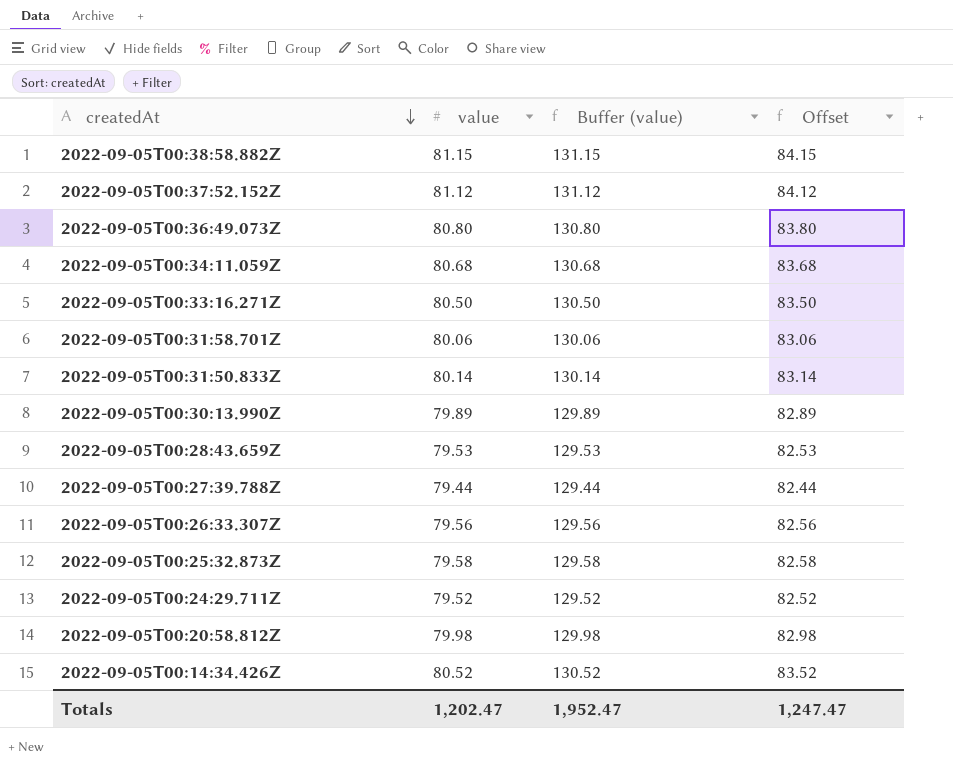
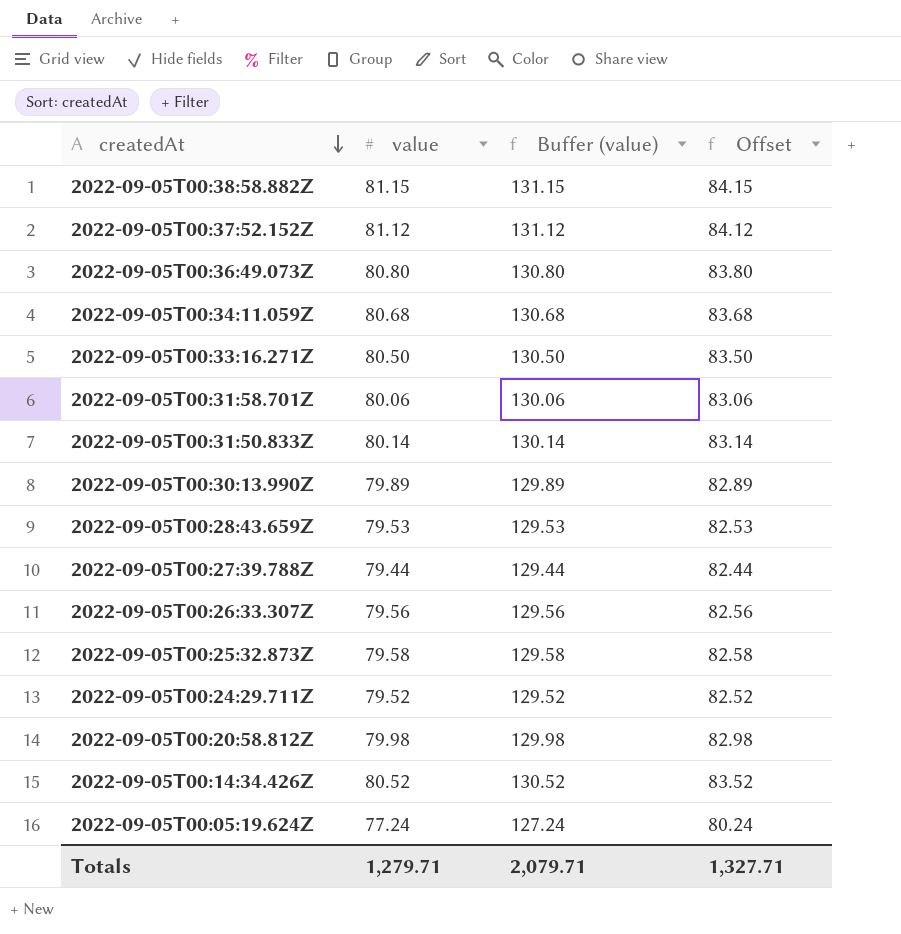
row 2022-09-05T00:05:19.624Z: none -> 77.24 | 127.24 | 80.24
Totals | value: 1,202.47 -> 1,279.71
Totals | Buffer (value): 1,952.47 -> 2,079.71
Totals | Offset: 1,247.47 -> 1,327.71

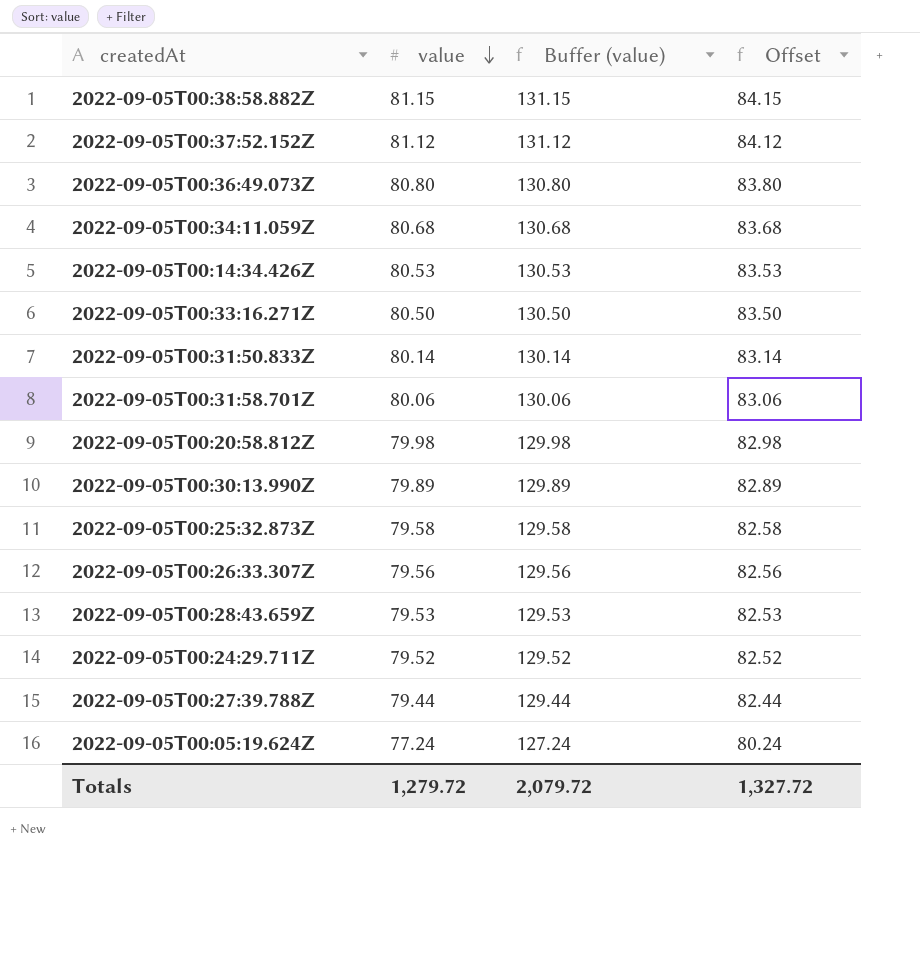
row order: createdAt descending -> value descending
2022-09-05T00:14:34.426Z | value: 80.52 -> 80.53
2022-09-05T00:14:34.426Z | Buffer (value): 130.52 -> 130.53
2022-09-05T00:14:34.426Z | Offset: 83.52 -> 83.53
Totals | value: 1,279.71 -> 1,279.72
Totals | Buffer (value): 2,079.71 -> 2,079.72
Totals | Offset: 1,327.71 -> 1,327.72

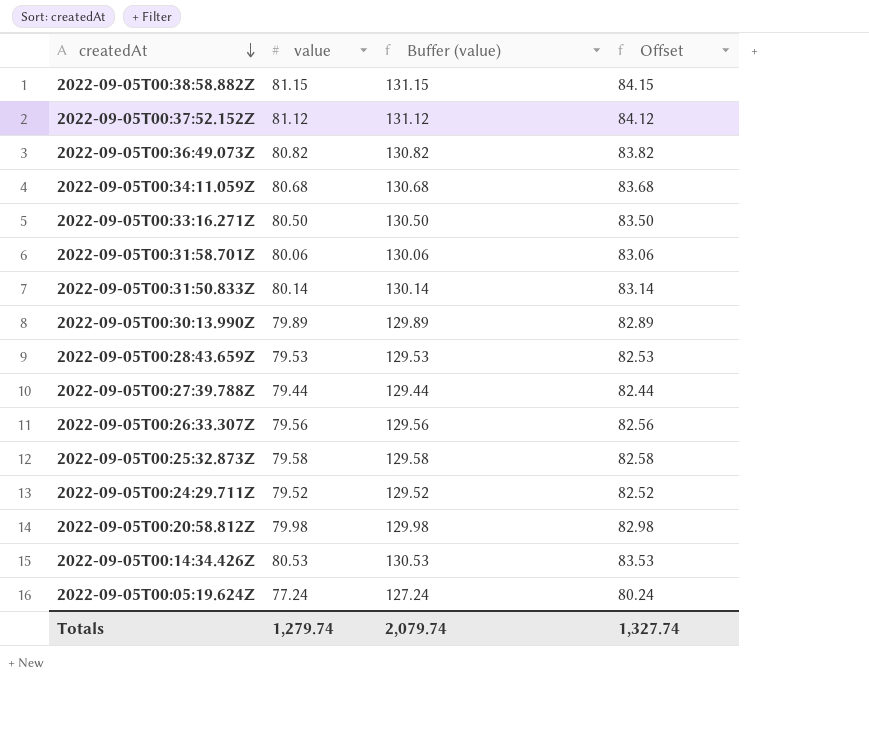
row order: value descending -> createdAt descending
2022-09-05T00:36:49.073Z | value: 80.80 -> 80.82
2022-09-05T00:36:49.073Z | Buffer (value): 130.80 -> 130.82
2022-09-05T00:36:49.073Z | Offset: 83.80 -> 83.82
Totals | value: 1,279.72 -> 1,279.74
Totals | Buffer (value): 2,079.72 -> 2,079.74
Totals | Offset: 1,327.72 -> 1,327.74

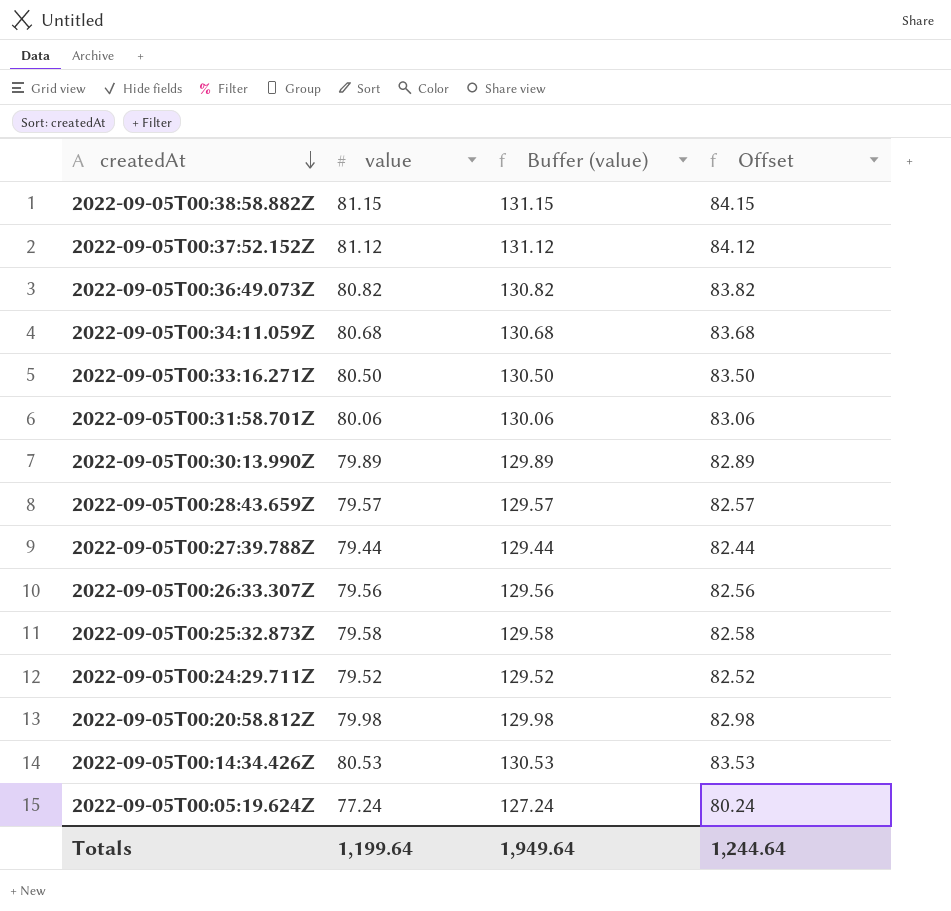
row 2022-09-05T00:31:50.833Z: 80.14 | 130.14 | 83.14 -> none
2022-09-05T00:28:43.659Z | value: 79.53 -> 79.57
2022-09-05T00:28:43.659Z | Buffer (value): 129.53 -> 129.57
2022-09-05T00:28:43.659Z | Offset: 82.53 -> 82.57
Totals | value: 1,279.74 -> 1,199.64
Totals | Buffer (value): 2,079.74 -> 1,949.64
Totals | Offset: 1,327.74 -> 1,244.64

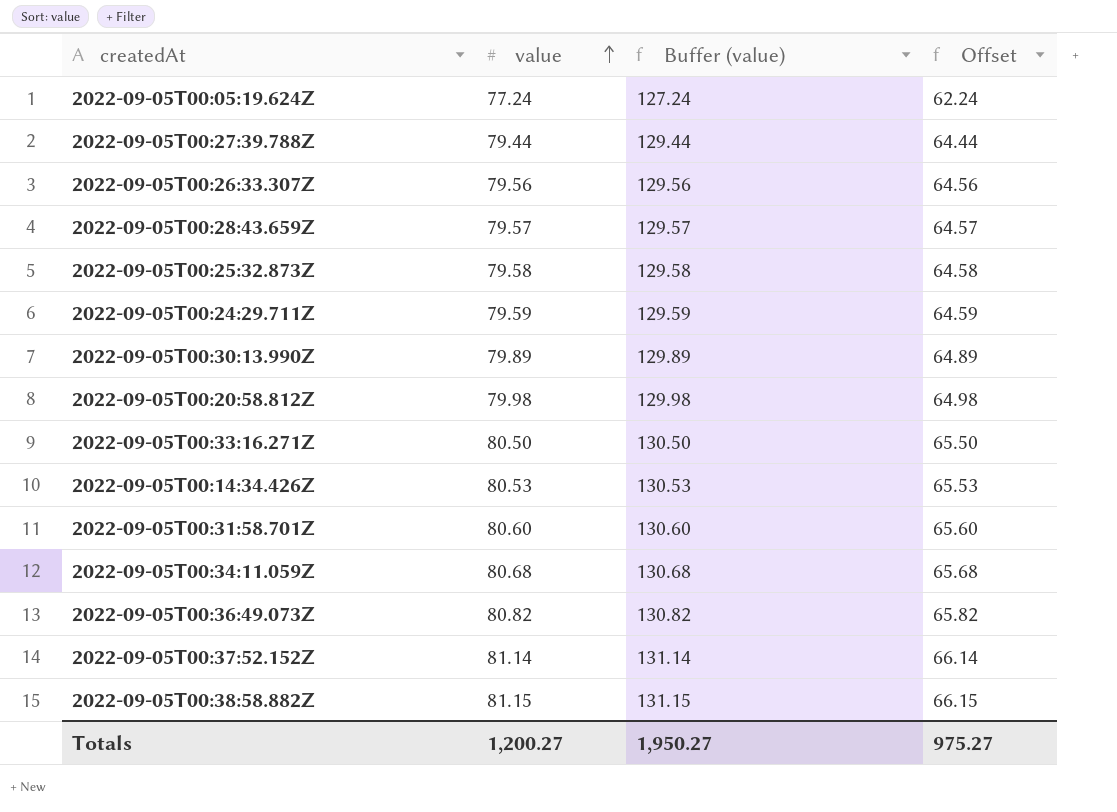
row order: createdAt descending -> value ascending
column Offset | formula: [value] + 3 -> [value] - 15
2022-09-05T00:24:29.711Z | value: 79.52 -> 79.59
2022-09-05T00:24:29.711Z | Buffer (value): 129.52 -> 129.59
2022-09-05T00:31:58.701Z | value: 80.06 -> 80.60
2022-09-05T00:31:58.701Z | Buffer (value): 130.06 -> 130.60
2022-09-05T00:37:52.152Z | value: 81.12 -> 81.14
2022-09-05T00:37:52.152Z | Buffer (value): 131.12 -> 131.14
Totals | value: 1,199.64 -> 1,200.27
Totals | Buffer (value): 1,949.64 -> 1,950.27
Totals | Offset: 1,244.64 -> 975.27

